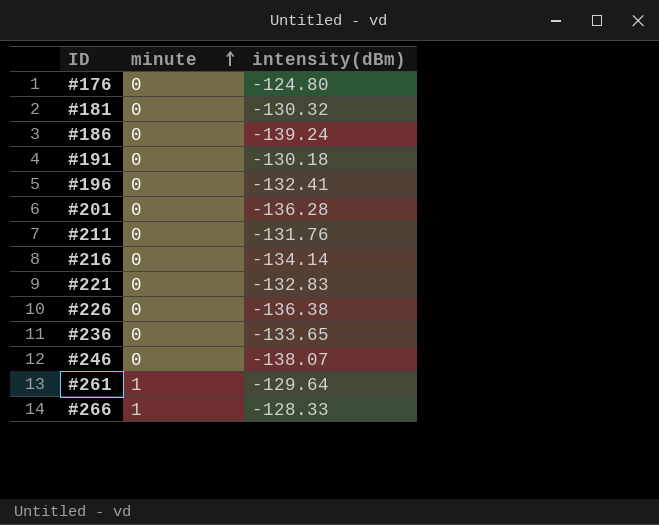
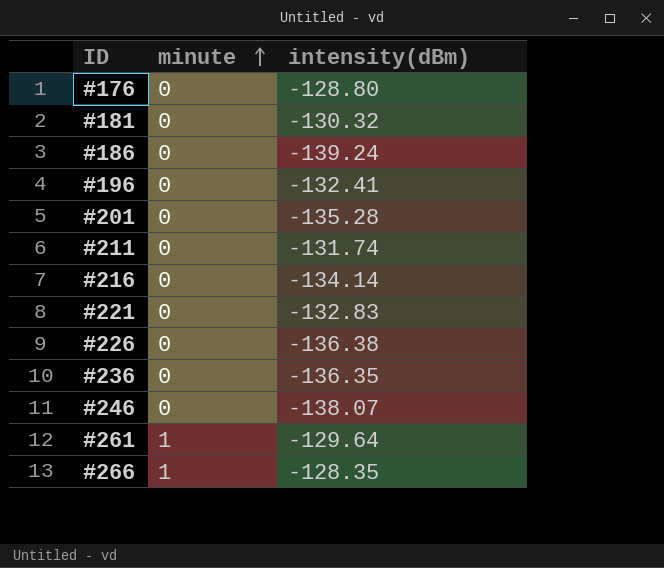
row #191: 0 | -130.18 -> none
#176 | intensity(dBm): -124.80 -> -128.80
#201 | intensity(dBm): -136.28 -> -135.28
#211 | intensity(dBm): -131.76 -> -131.74
#236 | intensity(dBm): -133.65 -> -136.35
#266 | intensity(dBm): -128.33 -> -128.35

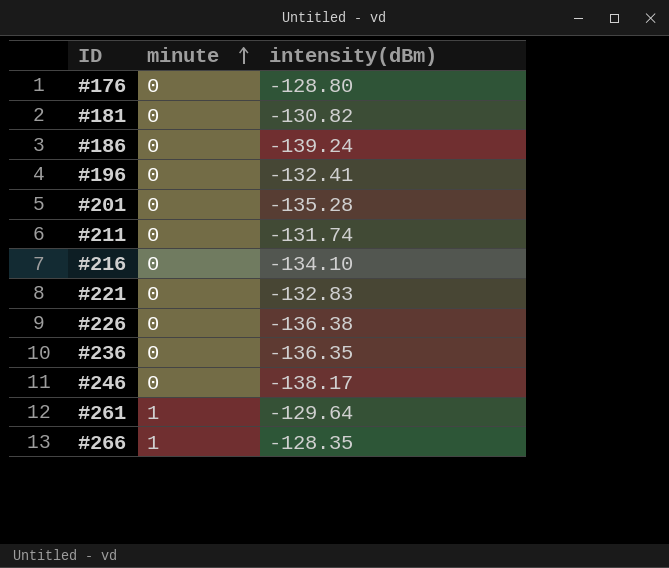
#181 | intensity(dBm): -130.32 -> -130.82
#216 | intensity(dBm): -134.14 -> -134.10
#246 | intensity(dBm): -138.07 -> -138.17

